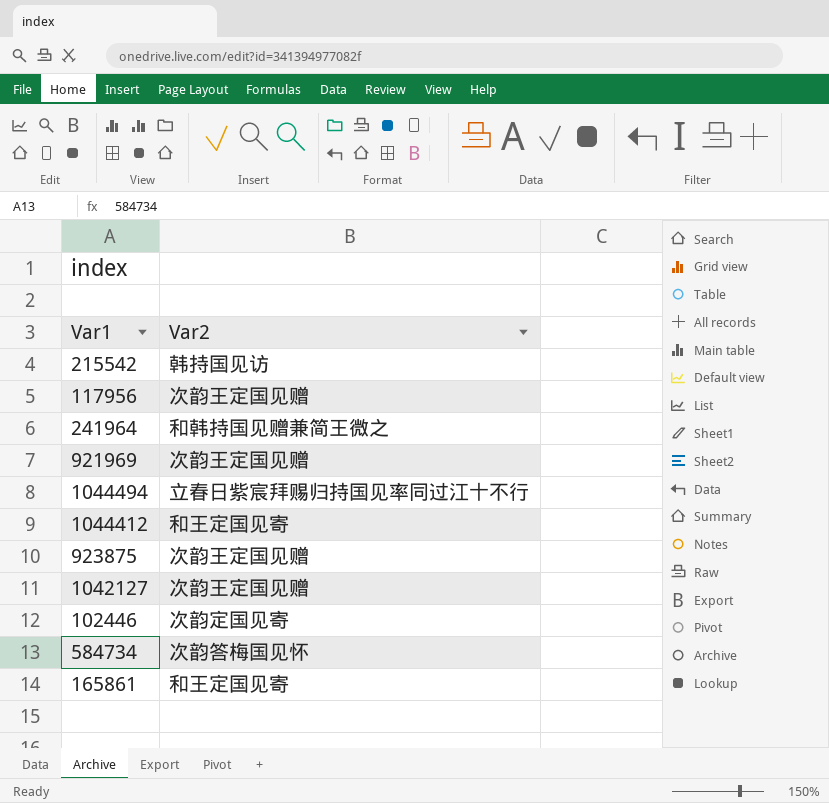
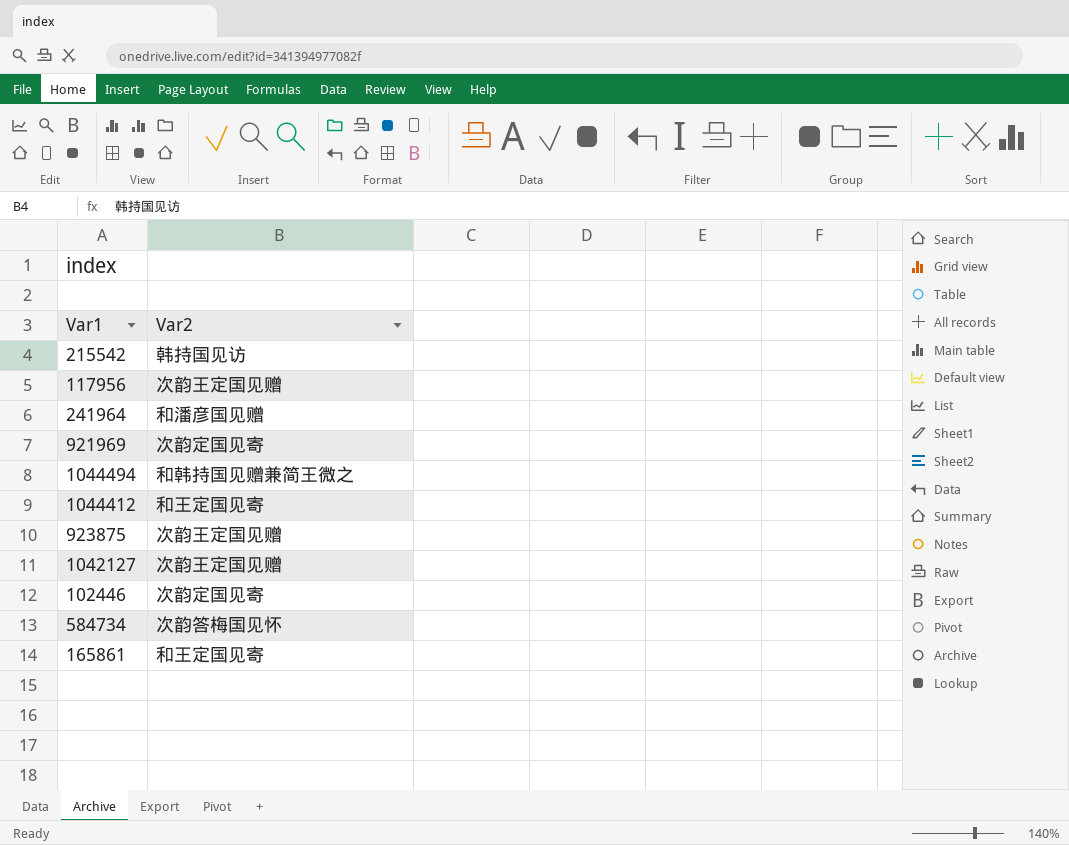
241964 | Var2: 和韩持国见赠兼简王微之 -> 和潘彦国见赠
921969 | Var2: 次韵王定国见赠 -> 次韵定国见寄
1044494 | Var2: 立春日紫宸拜赐归持国见率同过江十不行 -> 和韩持国见赠兼简王微之

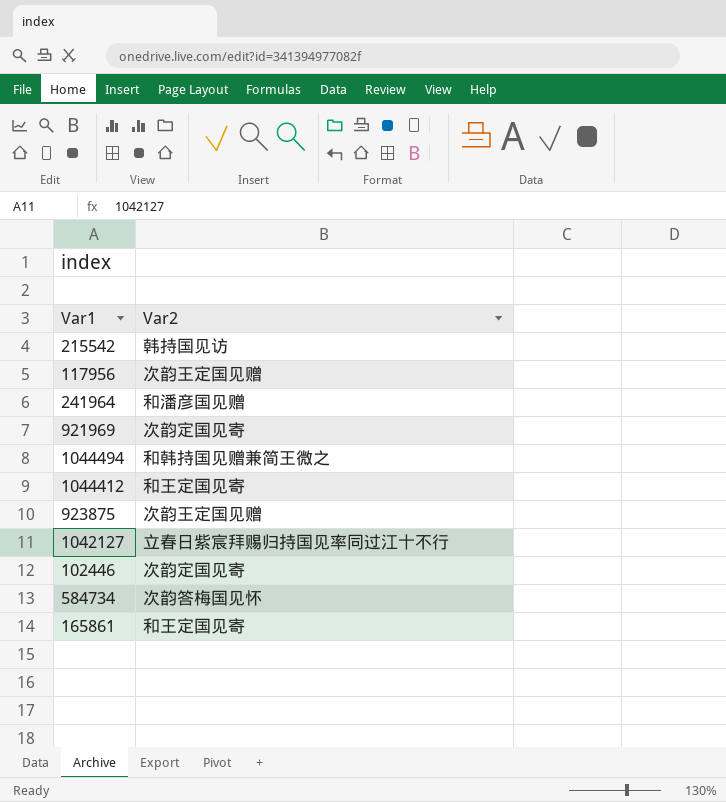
1042127 | Var2: 次韵王定国见赠 -> 立春日紫宸拜赐归持国见率同过江十不行

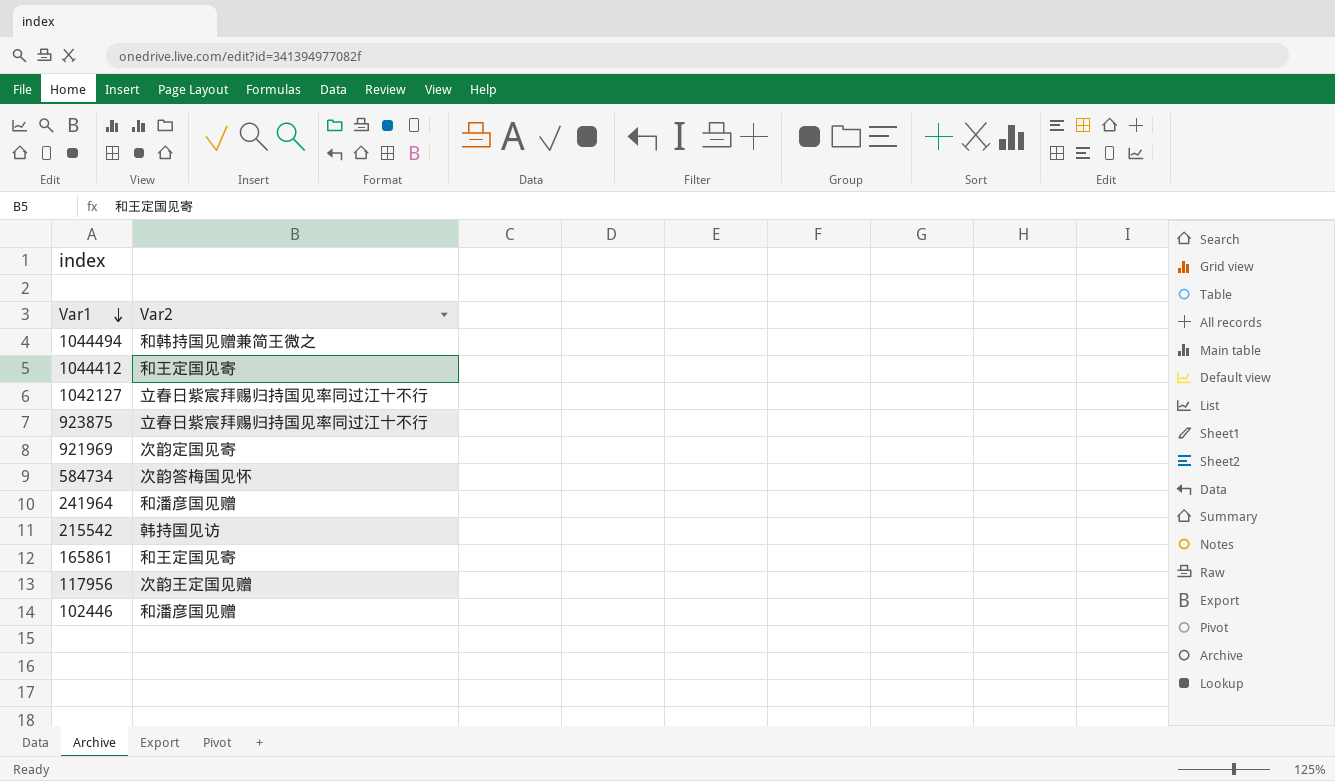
row order: none -> Var1 descending
923875 | Var2: 次韵王定国见赠 -> 立春日紫宸拜赐归持国见率同过江十不行
102446 | Var2: 次韵定国见寄 -> 和潘彦国见赠

